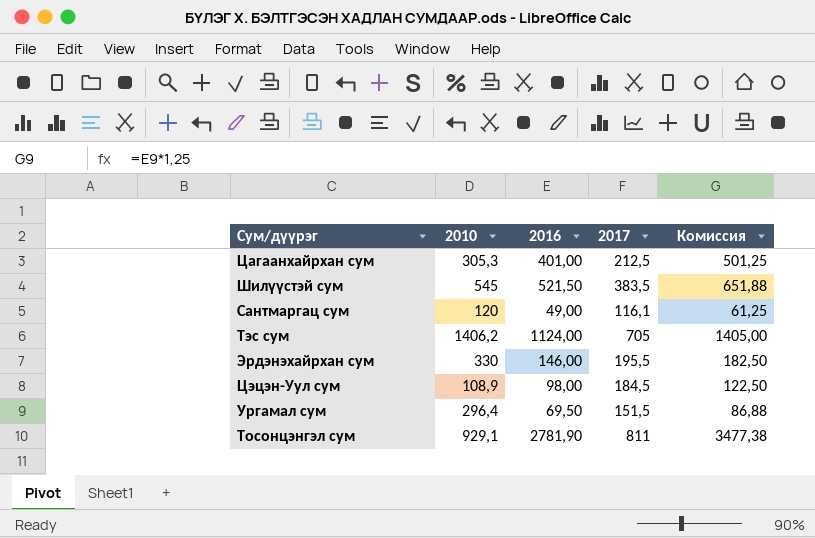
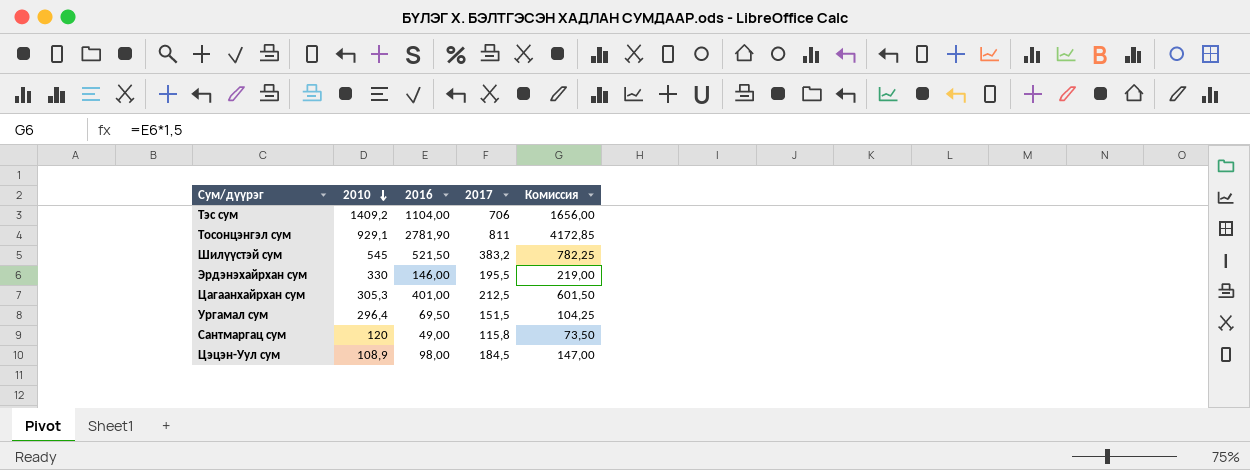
row order: none -> 2010 descending
column Комиссия | formula: [2016] * 1,25 -> [2016] * 1,5
Тэс сум | 2010: 1406,2 -> 1409,2
Тэс сум | 2016: 1124,00 -> 1104,00
Тэс сум | 2017: 705 -> 706
Шилүүстэй сум | 2017: 383,5 -> 383,2
Сантмаргац сум | 2017: 116,1 -> 115,8

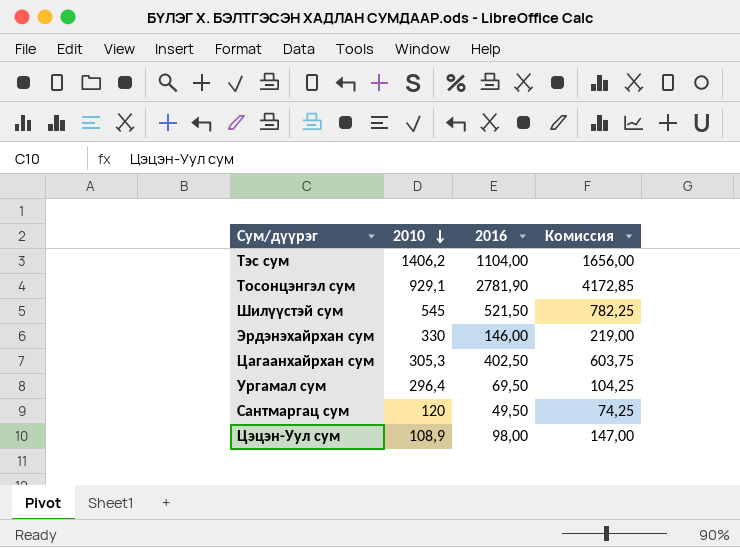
column 2017 | position: 4 -> none
Тэс сум | 2010: 1409,2 -> 1406,2
Цагаанхайрхан сум | 2016: 401,00 -> 402,50
Цагаанхайрхан сум | Комиссия: 601,50 -> 603,75
Сантмаргац сум | 2016: 49,00 -> 49,50
Сантмаргац сум | Комиссия: 73,50 -> 74,25

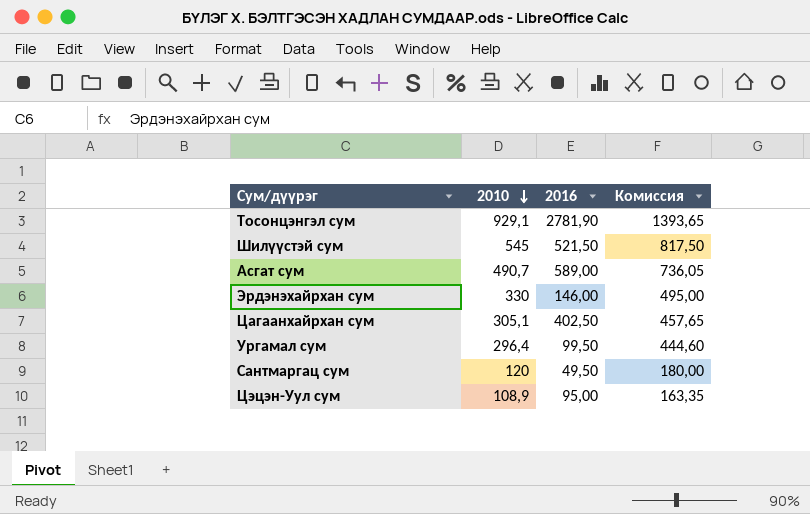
column Комиссия | formula: [2016] * 1,5 -> [2010] * 1,5
row Тэс сум: 1406,2 | 1104,00 | 1656,00 -> none
row Асгат сум: none -> 490,7 | 589,00 | 736,05
Цагаанхайрхан сум | 2010: 305,3 -> 305,1
Ургамал сум | 2016: 69,50 -> 99,50
Цэцэн-Уул сум | 2016: 98,00 -> 95,00

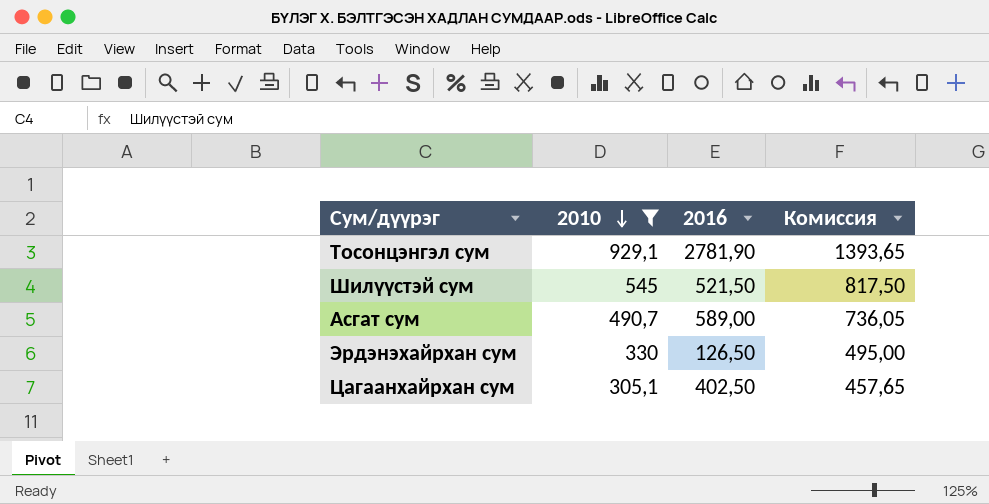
filter: none -> 2010 >= 305,1
Эрдэнэхайрхан сум | 2016: 146,00 -> 126,50

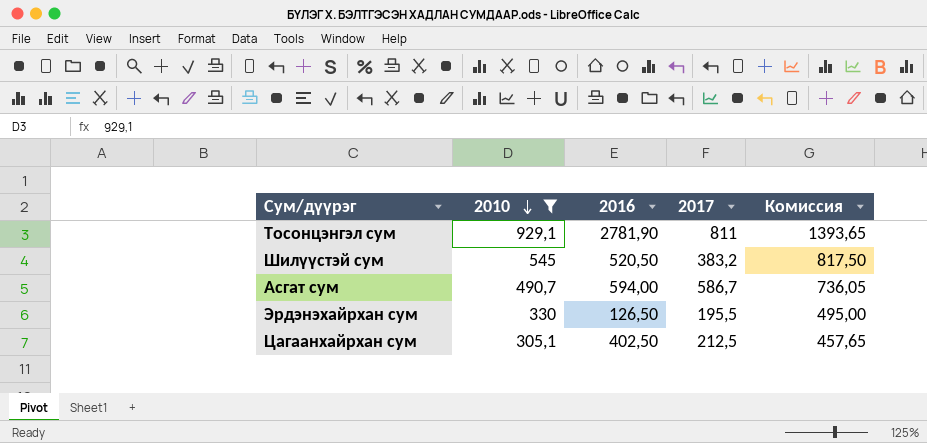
column 2017 | position: none -> 4
Шилүүстэй сум | 2016: 521,50 -> 520,50
Асгат сум | 2016: 589,00 -> 594,00

